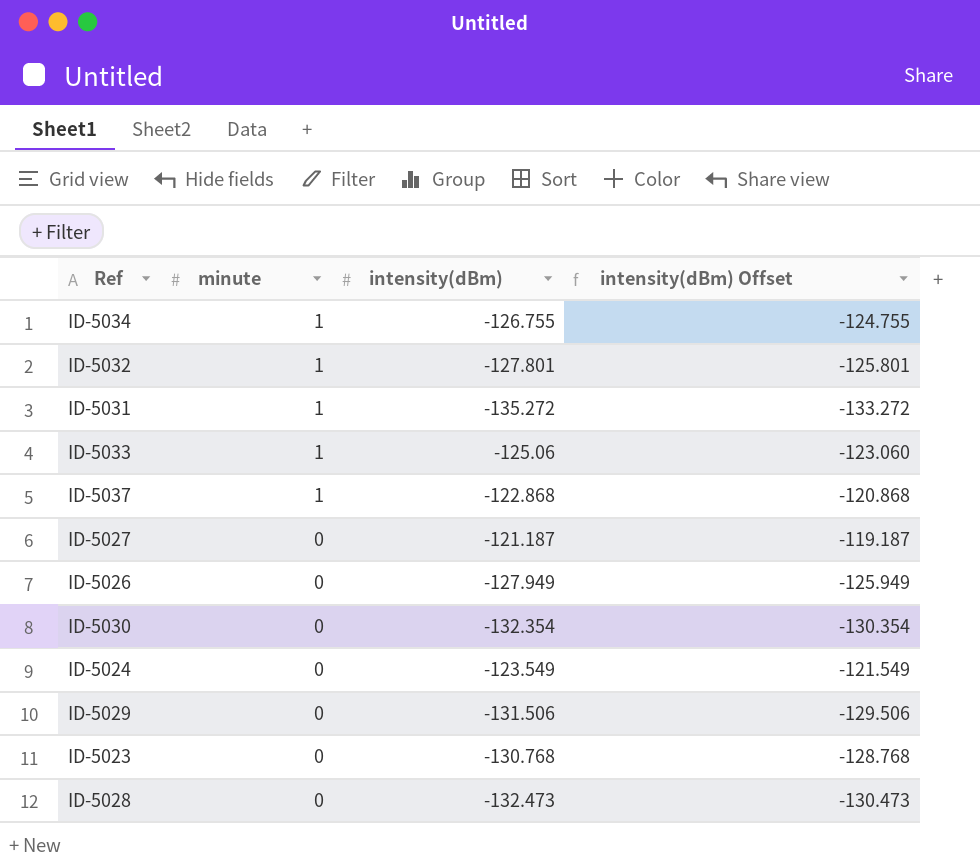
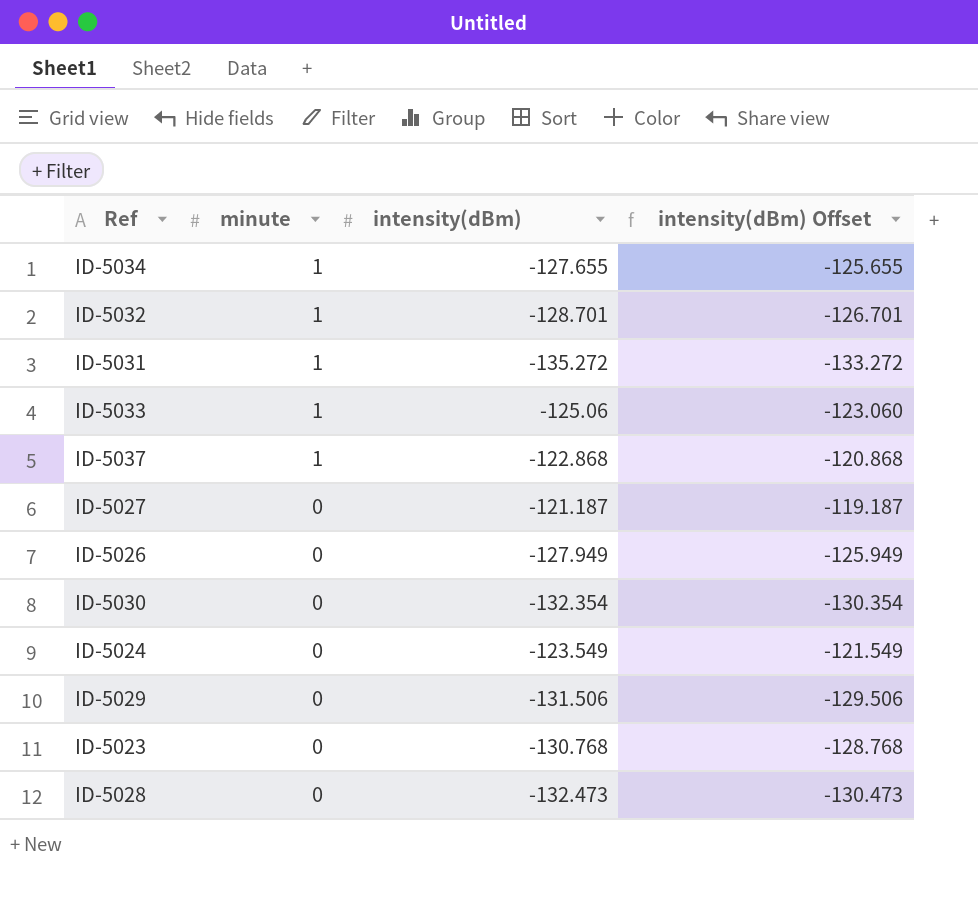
ID-5034 | intensity(dBm): -126.755 -> -127.655
ID-5034 | intensity(dBm) Offset: -124.755 -> -125.655
ID-5032 | intensity(dBm): -127.801 -> -128.701
ID-5032 | intensity(dBm) Offset: -125.801 -> -126.701

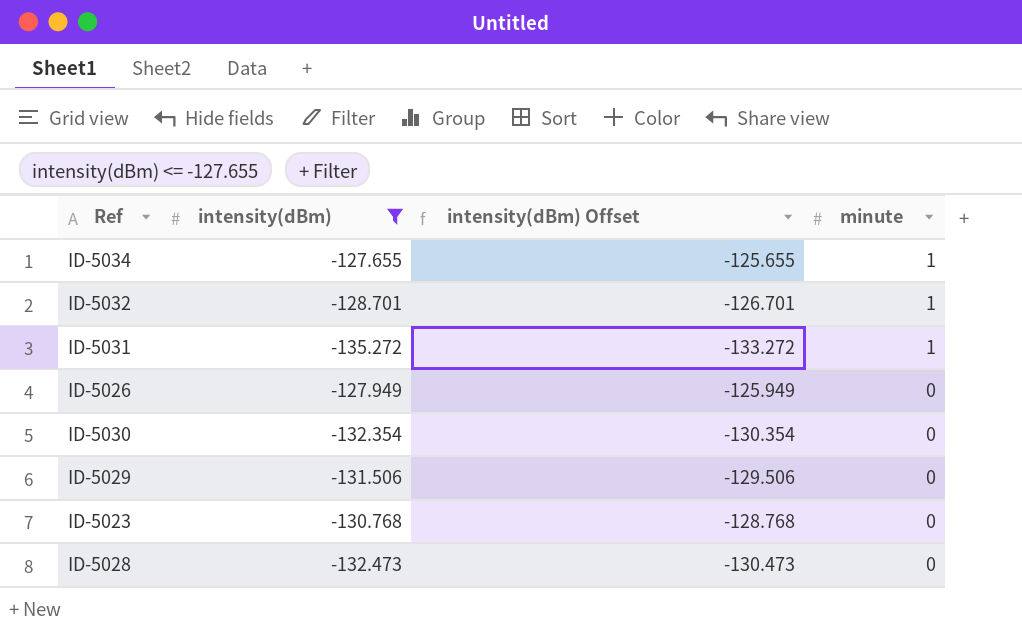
filter: none -> intensity(dBm) <= -127.655
column minute | position: 2 -> 4

